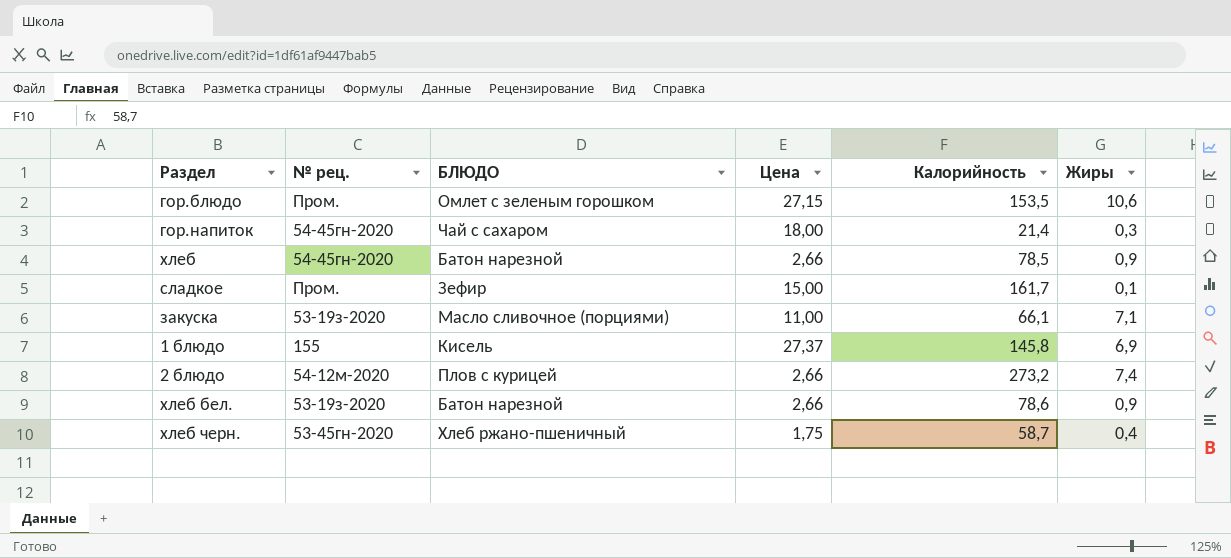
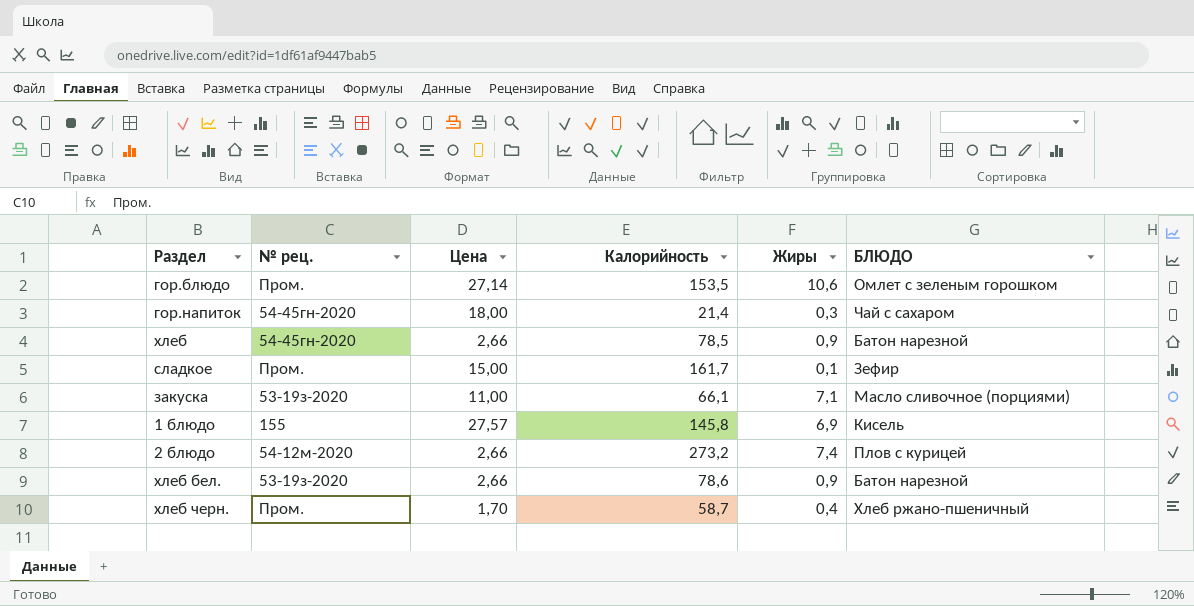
column БЛЮДО | position: 3 -> 6
гор.блюдо | Цена: 27,15 -> 27,14
1 блюдо | Цена: 27,37 -> 27,57
хлеб черн. | № рец.: 53-45гн-2020 -> Пром.
хлеб черн. | Цена: 1,75 -> 1,70

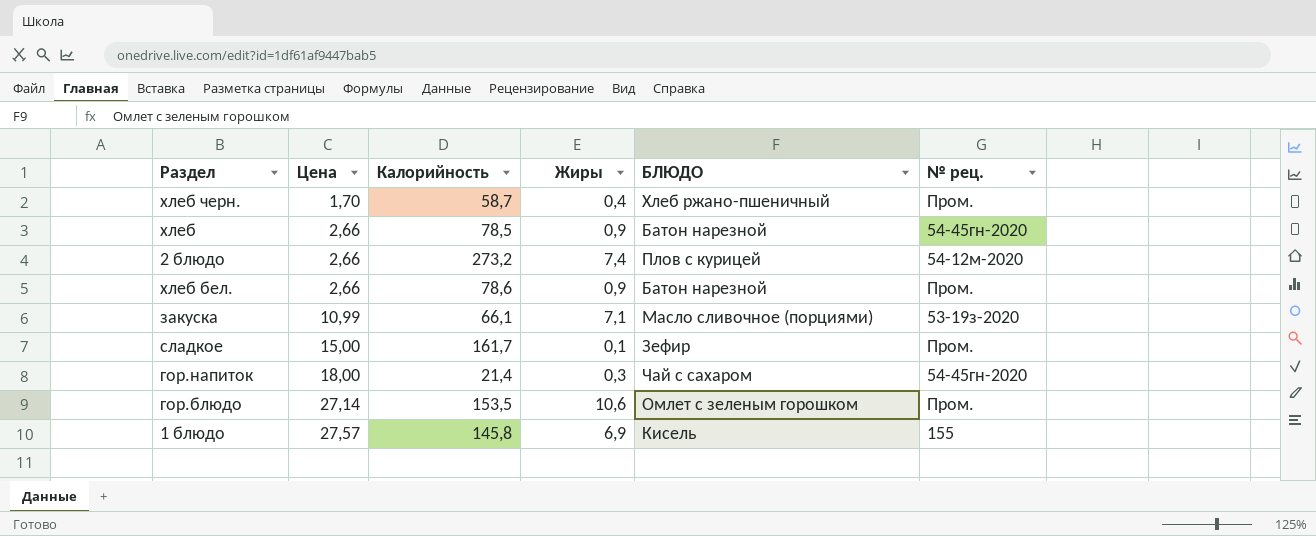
row order: none -> Цена ascending
column № рец. | position: 2 -> 6
хлеб бел. | № рец.: 53-19з-2020 -> Пром.
закуска | Цена: 11,00 -> 10,99

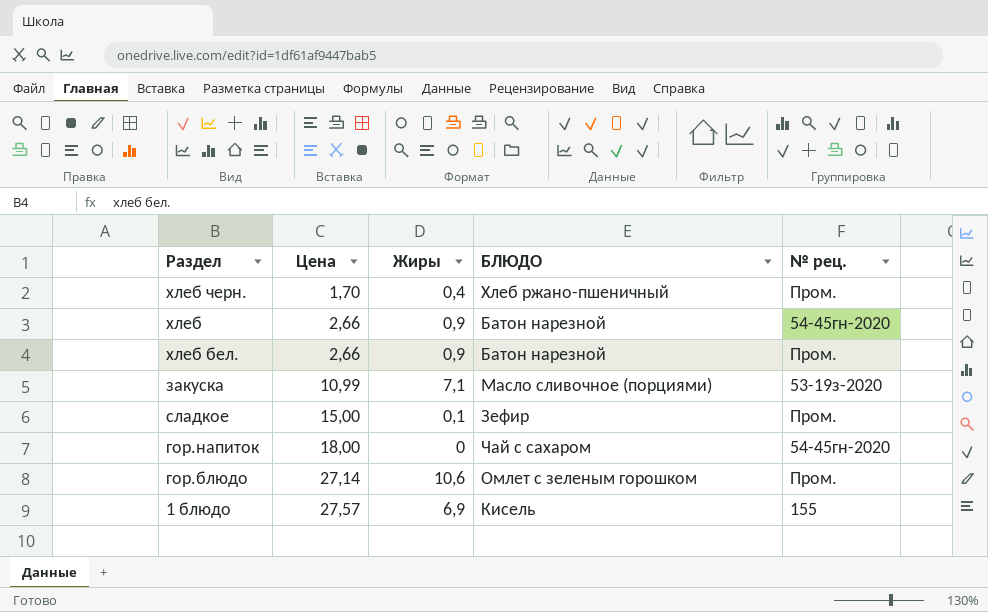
column Калорийность | position: 3 -> none
row 2 блюдо: 2,66 | 273,2 | 7,4 | Плов с курицей | 54-12м-2020 -> none
гор.напиток | Жиры: 0,3 -> 0

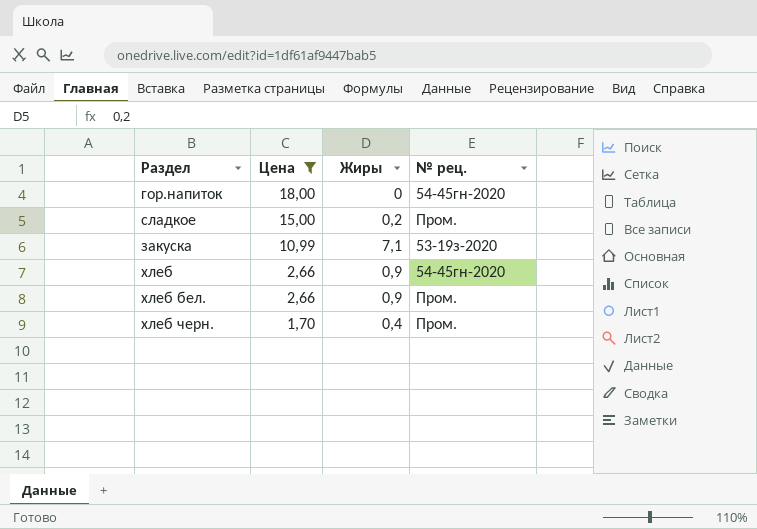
filter: none -> Цена <= 18,00
row order: Цена ascending -> Цена descending
column БЛЮДО | position: 4 -> none
сладкое | Жиры: 0,1 -> 0,2

